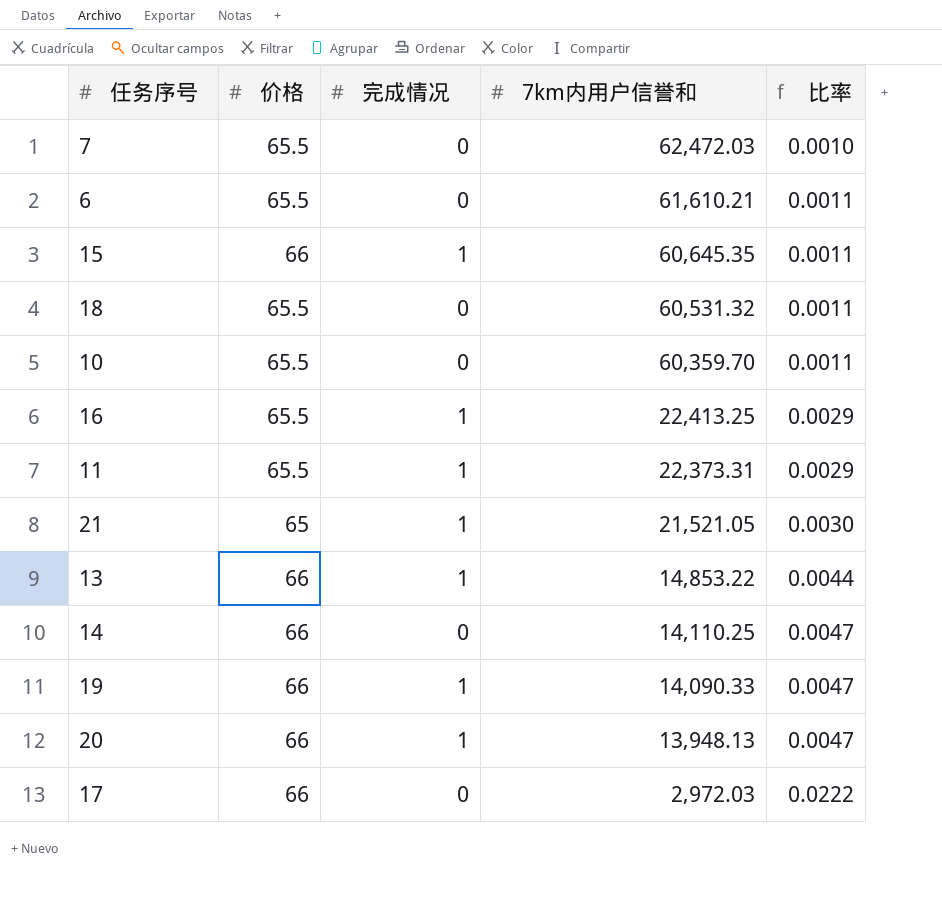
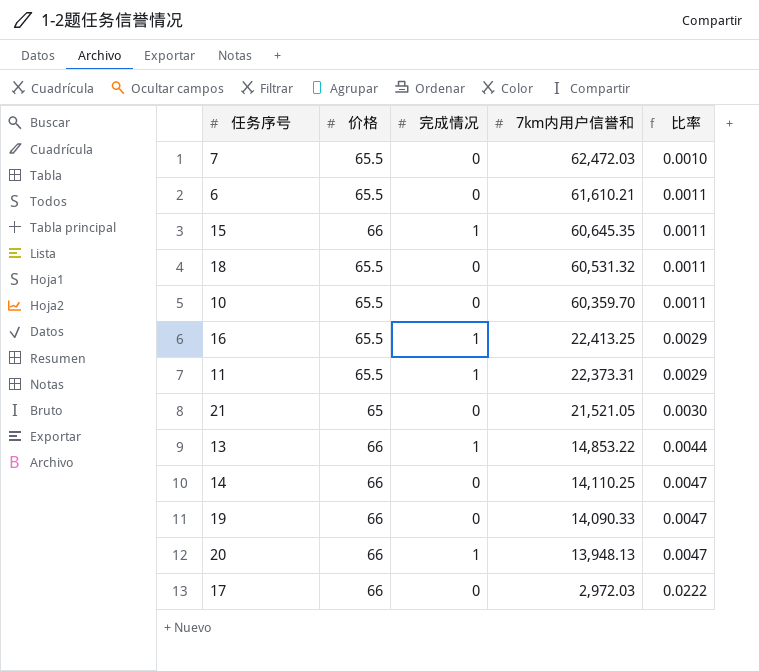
21 | 完成情况: 1 -> 0
19 | 完成情况: 1 -> 0

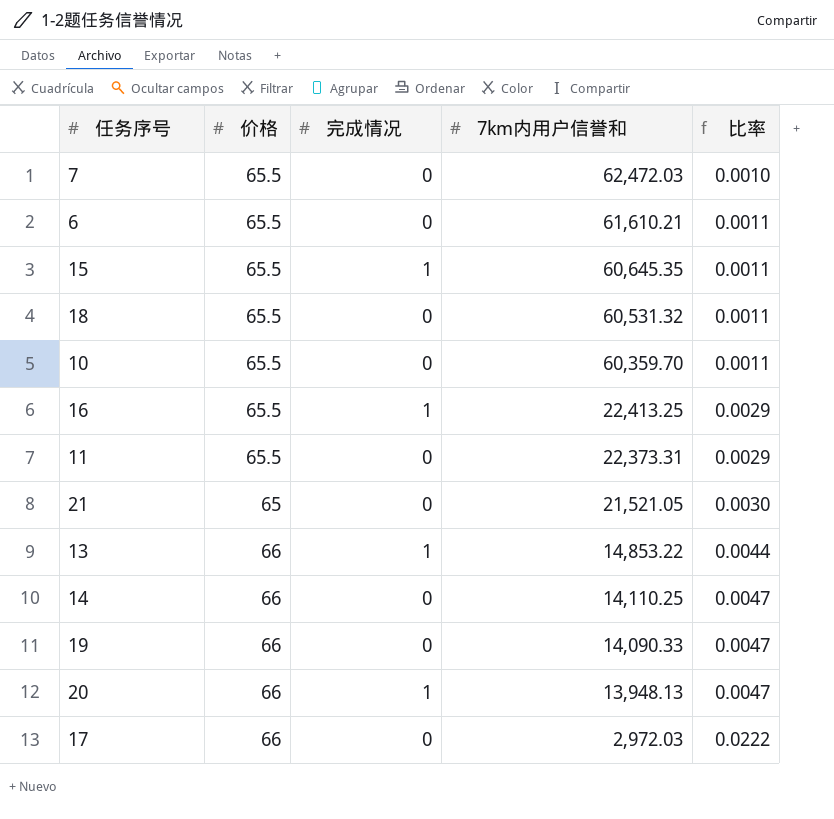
15 | 价格: 66 -> 65.5
11 | 完成情况: 1 -> 0

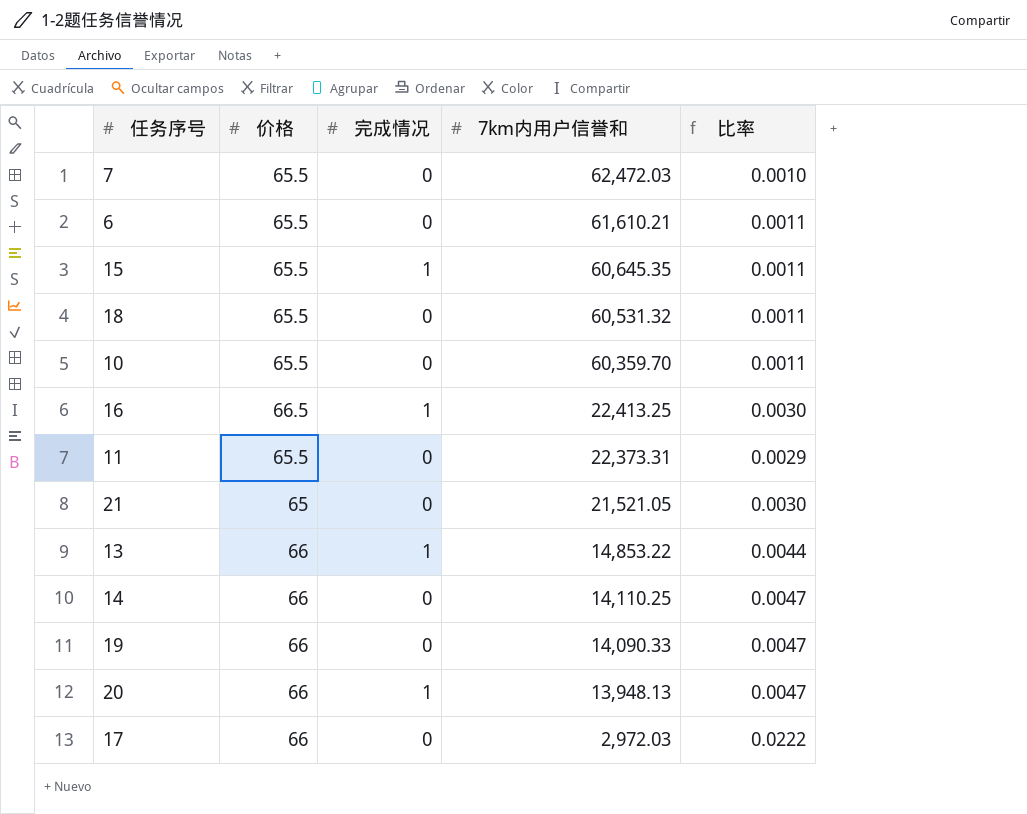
16 | 价格: 65.5 -> 66.5
16 | 比率: 0.0029 -> 0.0030

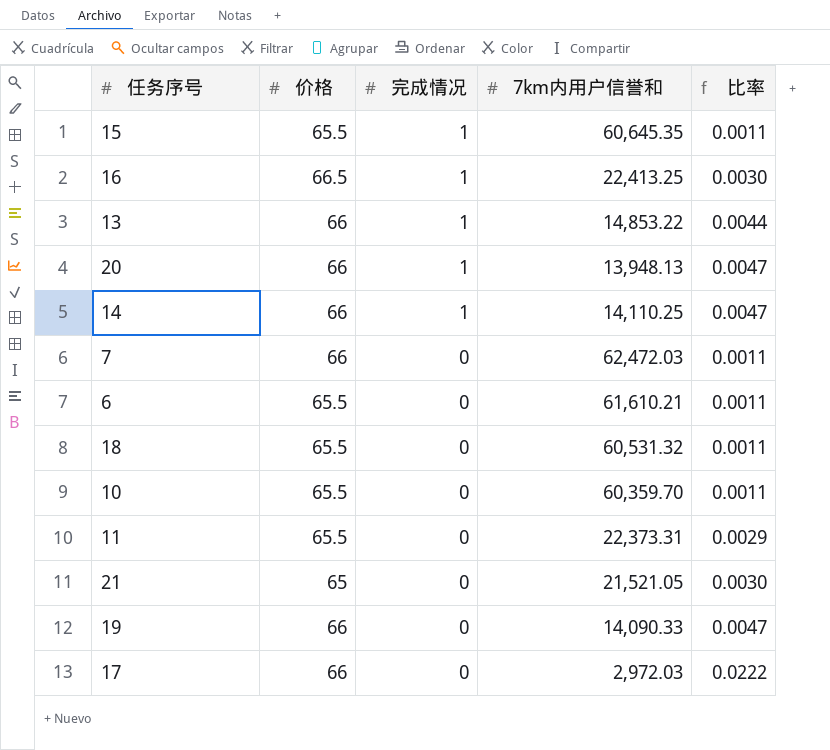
row order: 7km内用户信誉和 descending -> 完成情况 descending
14 | 完成情况: 0 -> 1
7 | 价格: 65.5 -> 66
7 | 比率: 0.0010 -> 0.0011

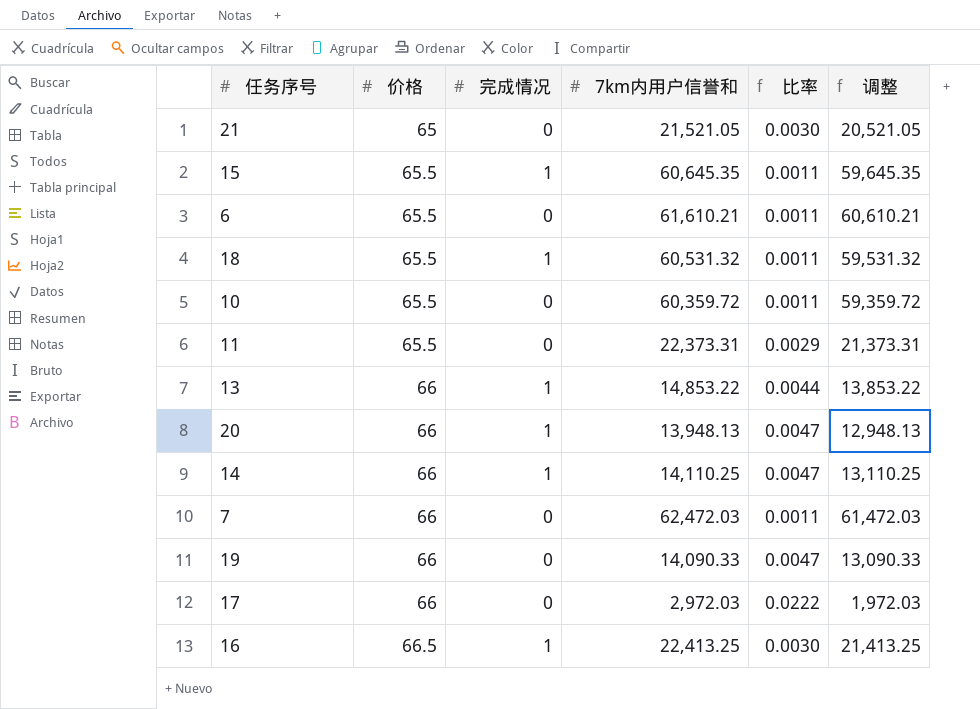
row order: 完成情况 descending -> 价格 ascending
column 调整 | formula: none -> [7km内用户信誉和] - 1000
18 | 完成情况: 0 -> 1
10 | 7km内用户信誉和: 60,359.70 -> 60,359.72

